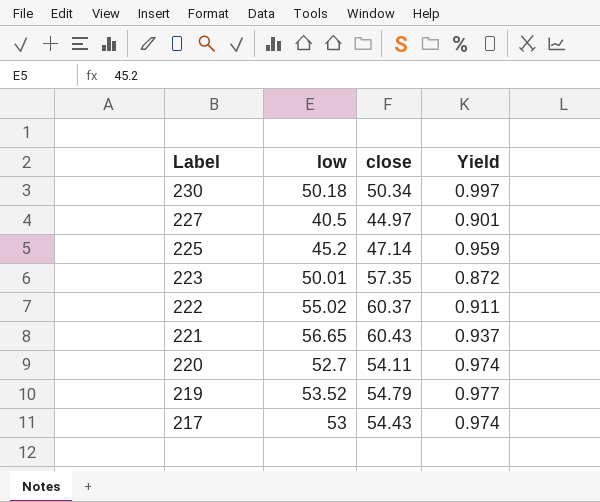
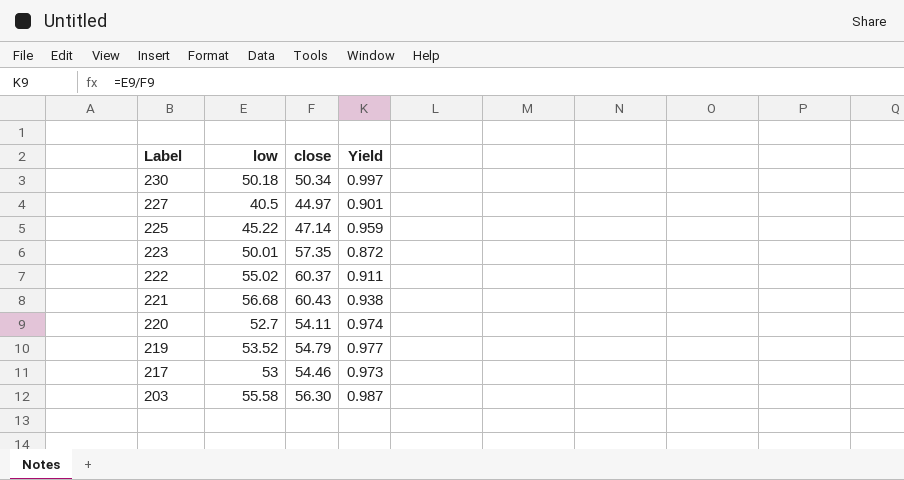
225 | low: 45.2 -> 45.22
221 | low: 56.65 -> 56.68
221 | Yield: 0.937 -> 0.938
217 | close: 54.43 -> 54.46
217 | Yield: 0.974 -> 0.973
row 203: none -> 55.58 | 56.30 | 0.987

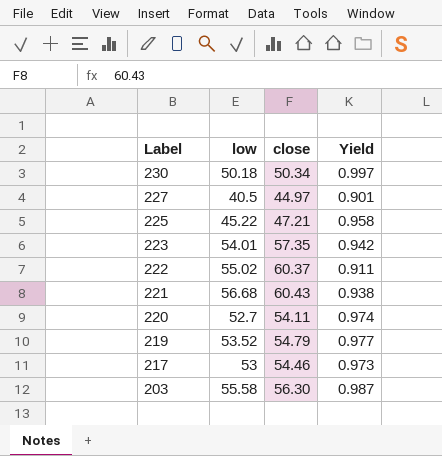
225 | close: 47.14 -> 47.21
225 | Yield: 0.959 -> 0.958
223 | low: 50.01 -> 54.01
223 | Yield: 0.872 -> 0.942

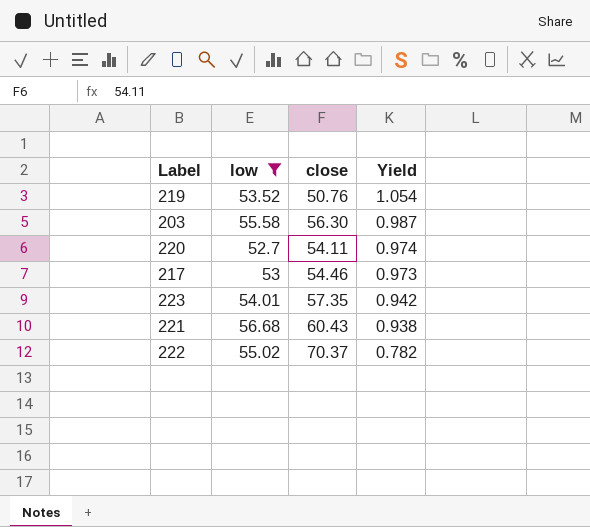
filter: none -> low >= 52.7
row order: Label descending -> Yield descending
219 | close: 54.79 -> 50.76
219 | Yield: 0.977 -> 1.054
222 | close: 60.37 -> 70.37
222 | Yield: 0.911 -> 0.782

